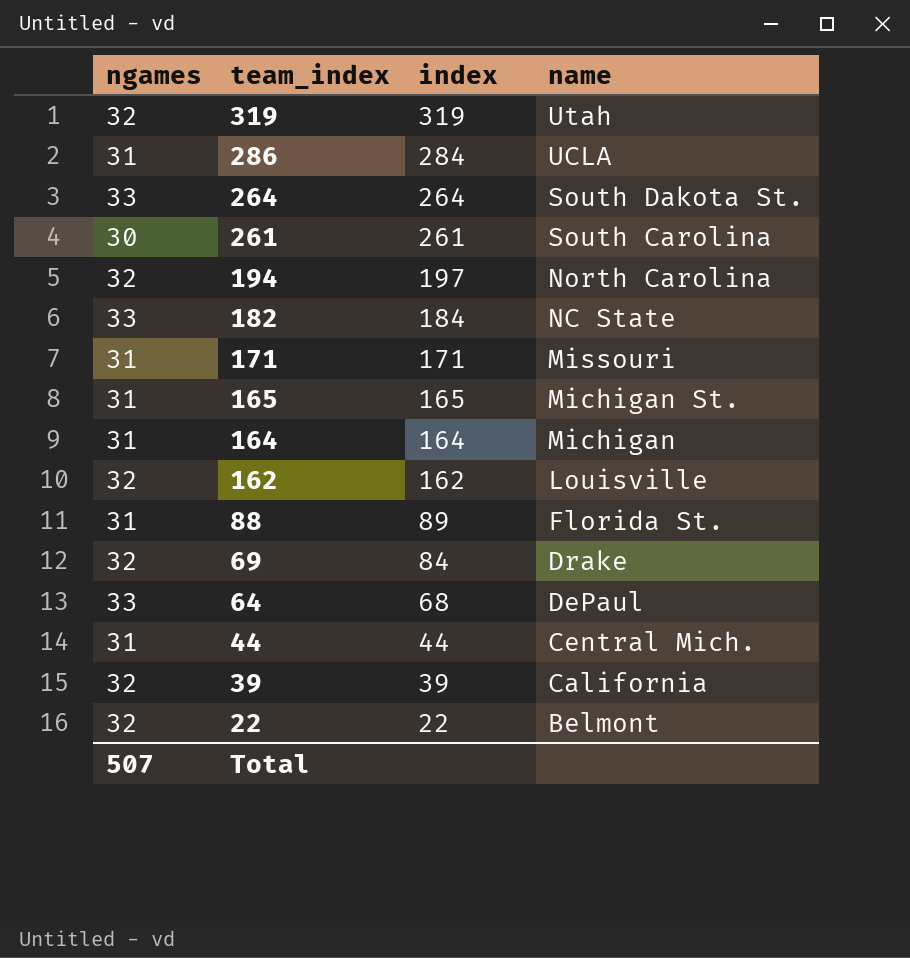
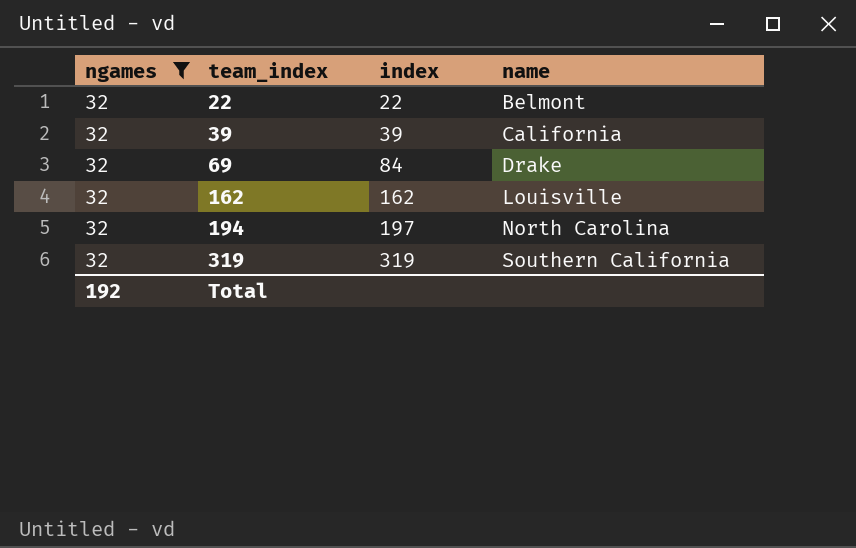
filter: none -> ngames = 32
row order: team_index descending -> team_index ascending
319 | name: Utah -> Southern California
Total | ngames: 507 -> 192

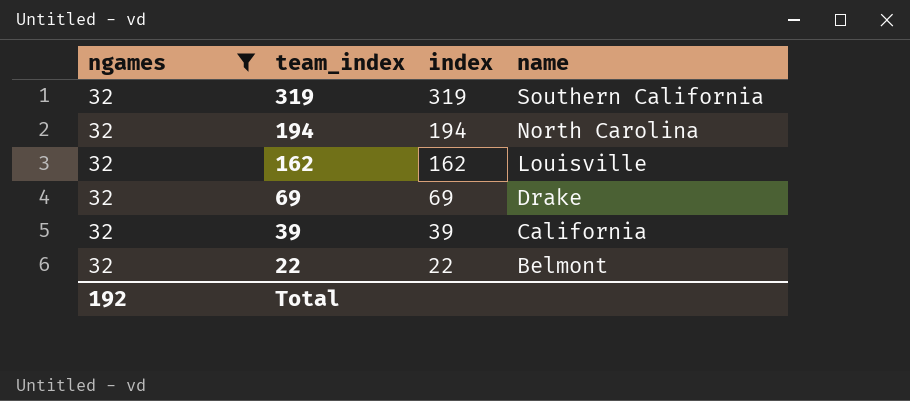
row order: team_index ascending -> team_index descending
194 | index: 197 -> 194
69 | index: 84 -> 69

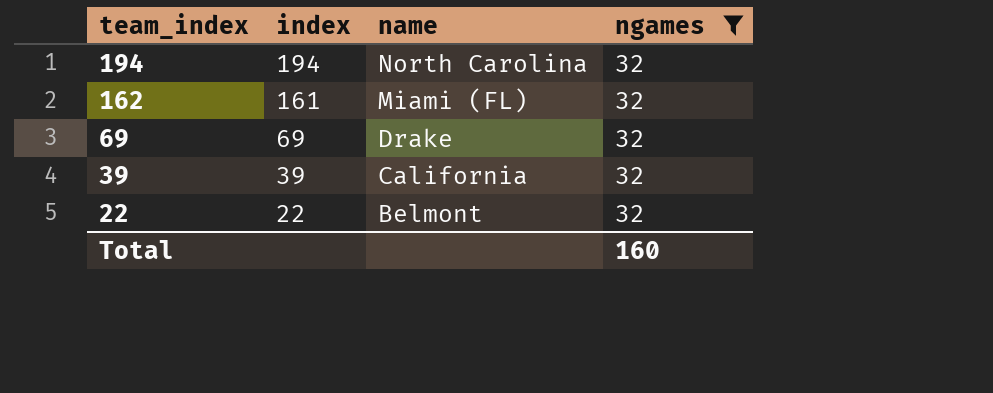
column ngames | position: 1 -> 4
row 319: 32 | 319 | Southern California -> none
162 | index: 162 -> 161
162 | name: Louisville -> Miami (FL)
Total | ngames: 192 -> 160

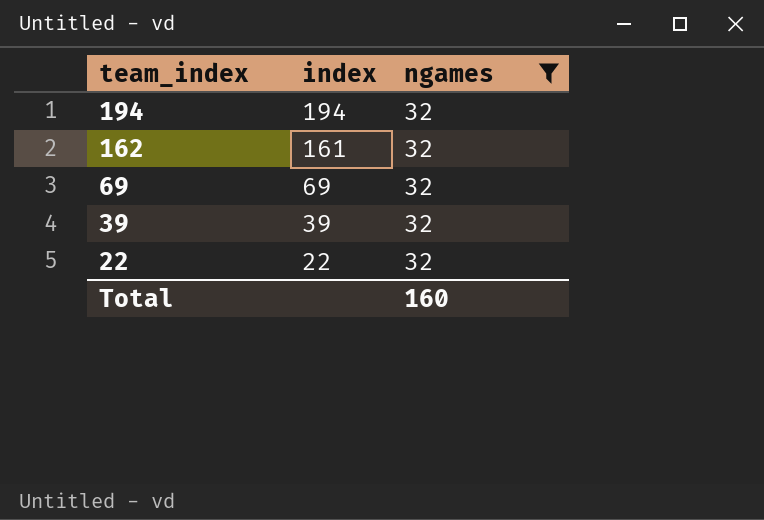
column name | position: 3 -> none

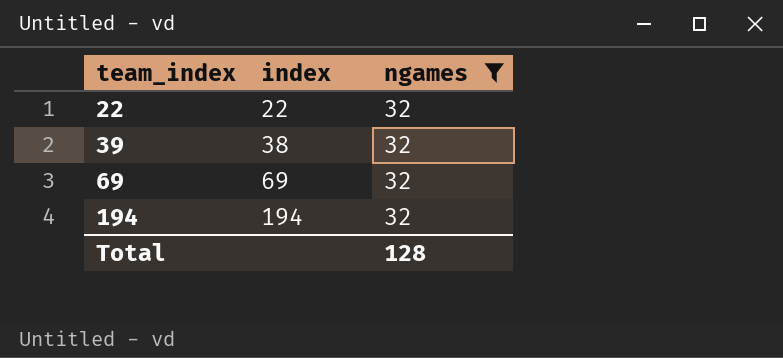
row order: team_index descending -> team_index ascending
row 162: 161 | 32 -> none
39 | index: 39 -> 38
Total | ngames: 160 -> 128

